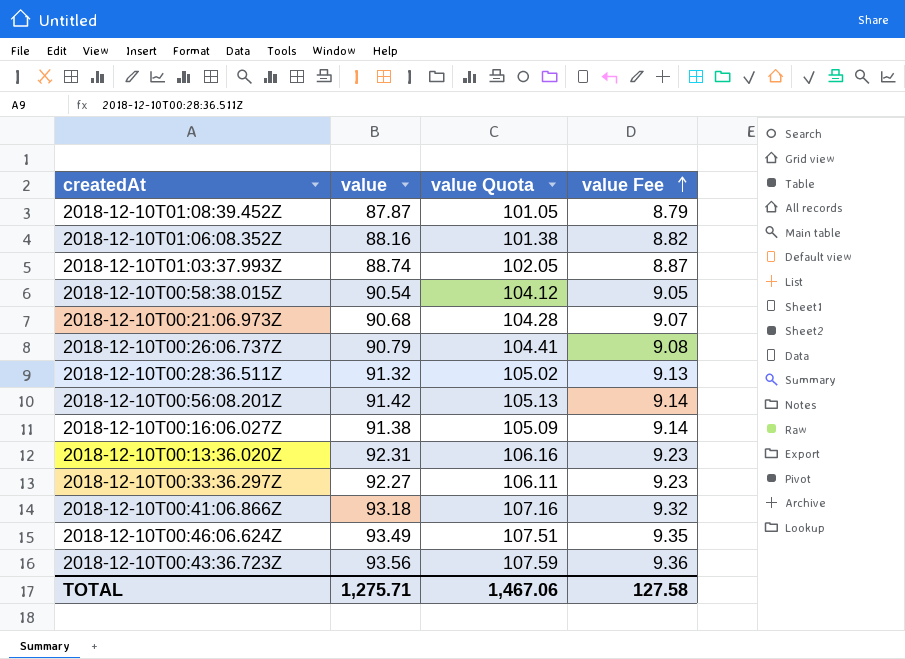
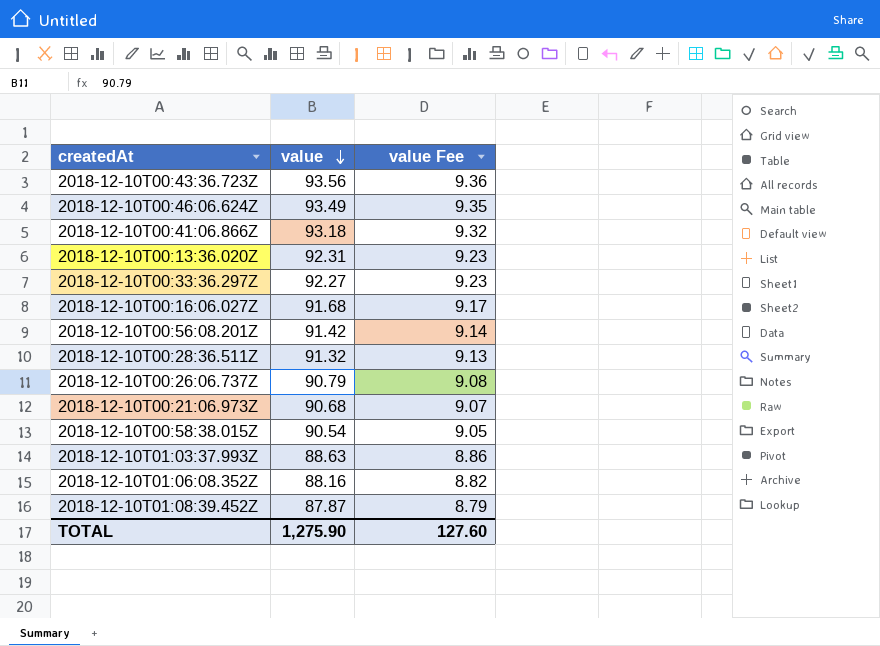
row order: value Fee ascending -> value descending
column value Quota | formula: [value] * 1.15 -> none
2018-12-10T00:16:06.027Z | value: 91.38 -> 91.68
2018-12-10T00:16:06.027Z | value Fee: 9.14 -> 9.17
2018-12-10T01:03:37.993Z | value: 88.74 -> 88.63
2018-12-10T01:03:37.993Z | value Fee: 8.87 -> 8.86
TOTAL | value: 1,275.71 -> 1,275.90
TOTAL | value Fee: 127.58 -> 127.60

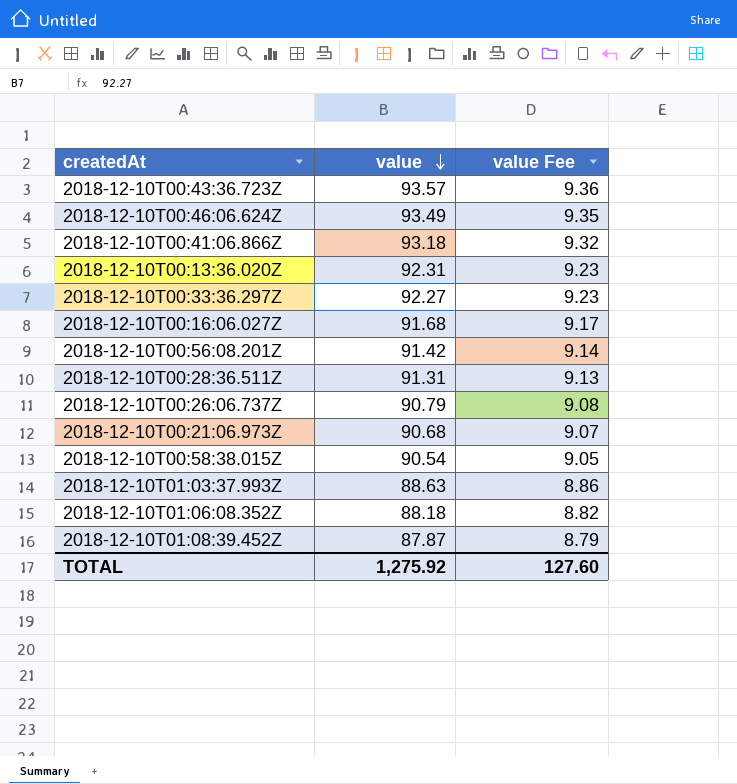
2018-12-10T00:43:36.723Z | value: 93.56 -> 93.57
2018-12-10T00:28:36.511Z | value: 91.32 -> 91.31
2018-12-10T01:06:08.352Z | value: 88.16 -> 88.18
TOTAL | value: 1,275.90 -> 1,275.92

